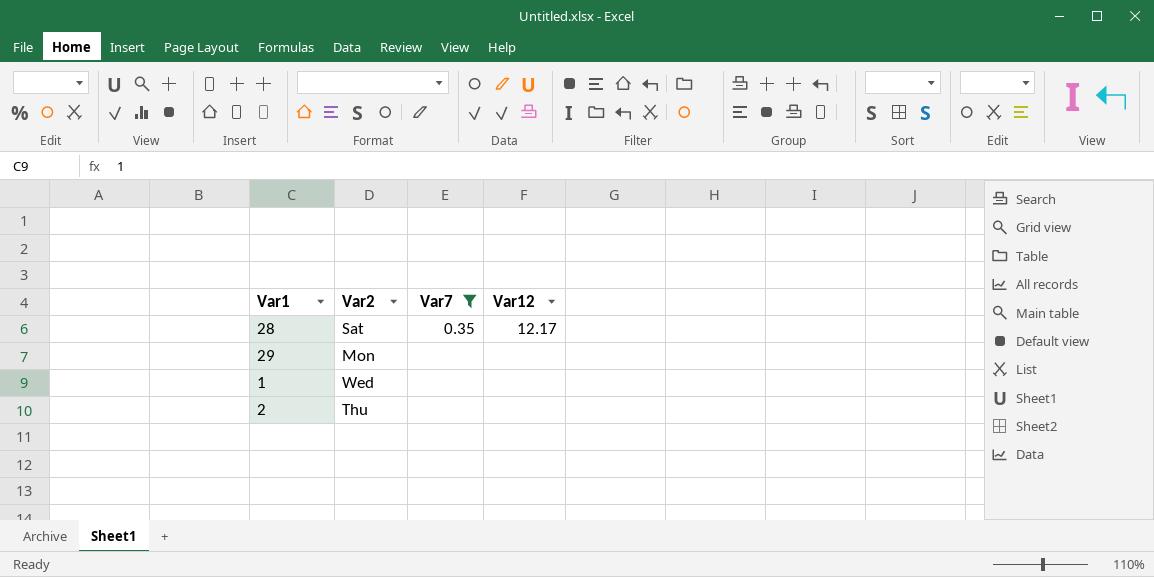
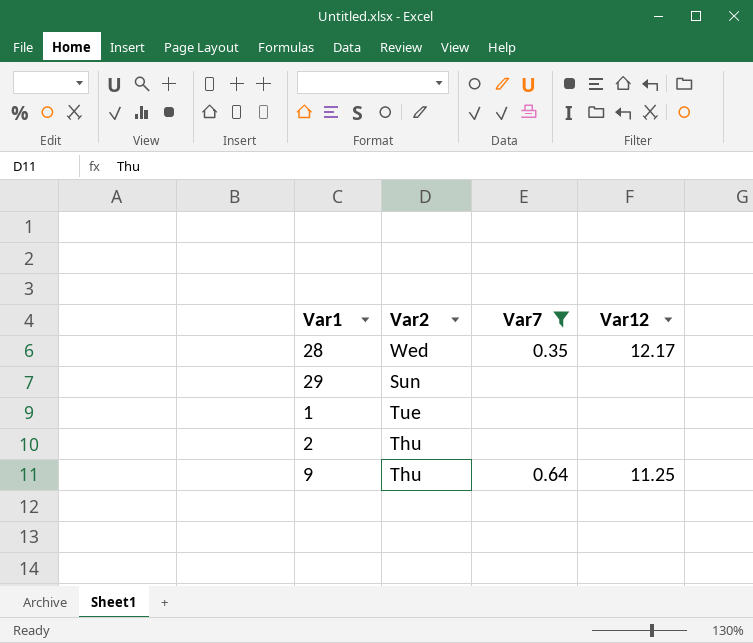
28 | Var2: Sat -> Wed
29 | Var2: Mon -> Sun
1 | Var2: Wed -> Tue
row 9: none -> Thu | 0.64 | 11.25

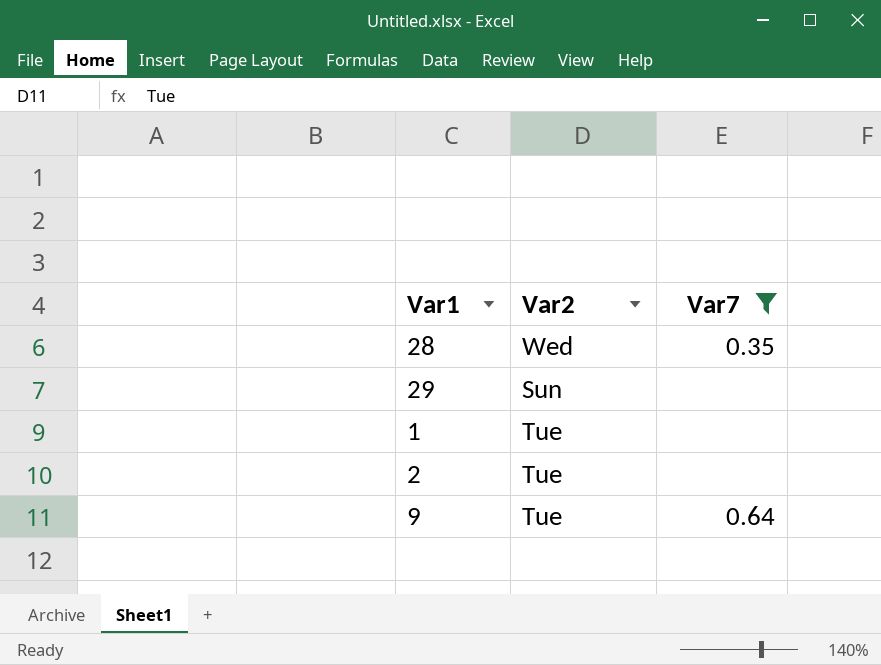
column Var12 | position: 4 -> none
2 | Var2: Thu -> Tue
9 | Var2: Thu -> Tue

